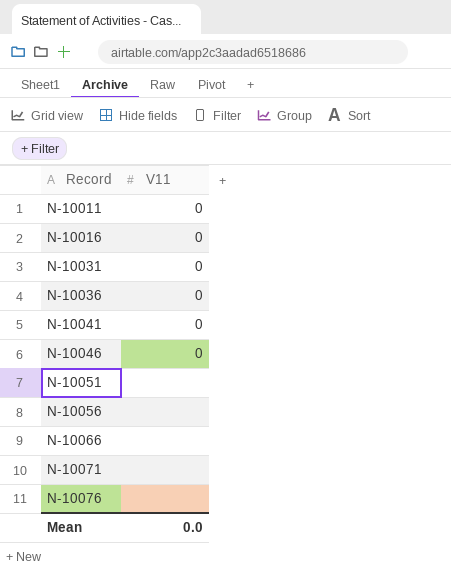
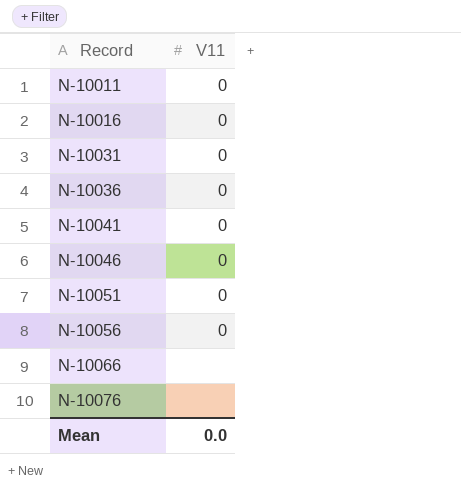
row N-10071: none -> none
N-10051 | V11: none -> 0
N-10056 | V11: none -> 0

